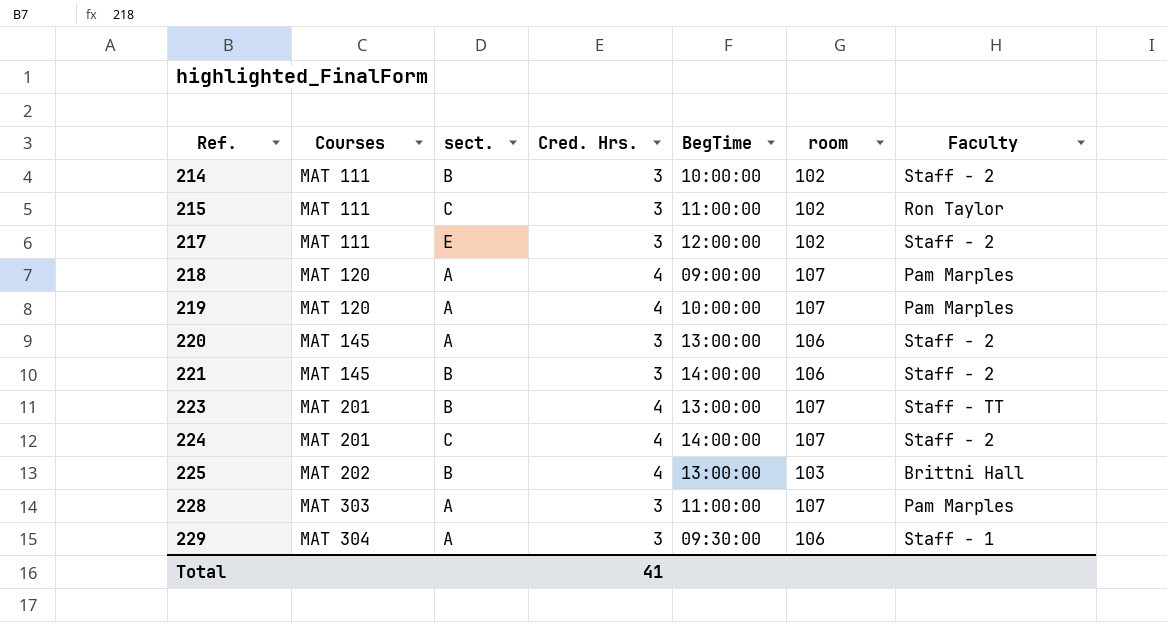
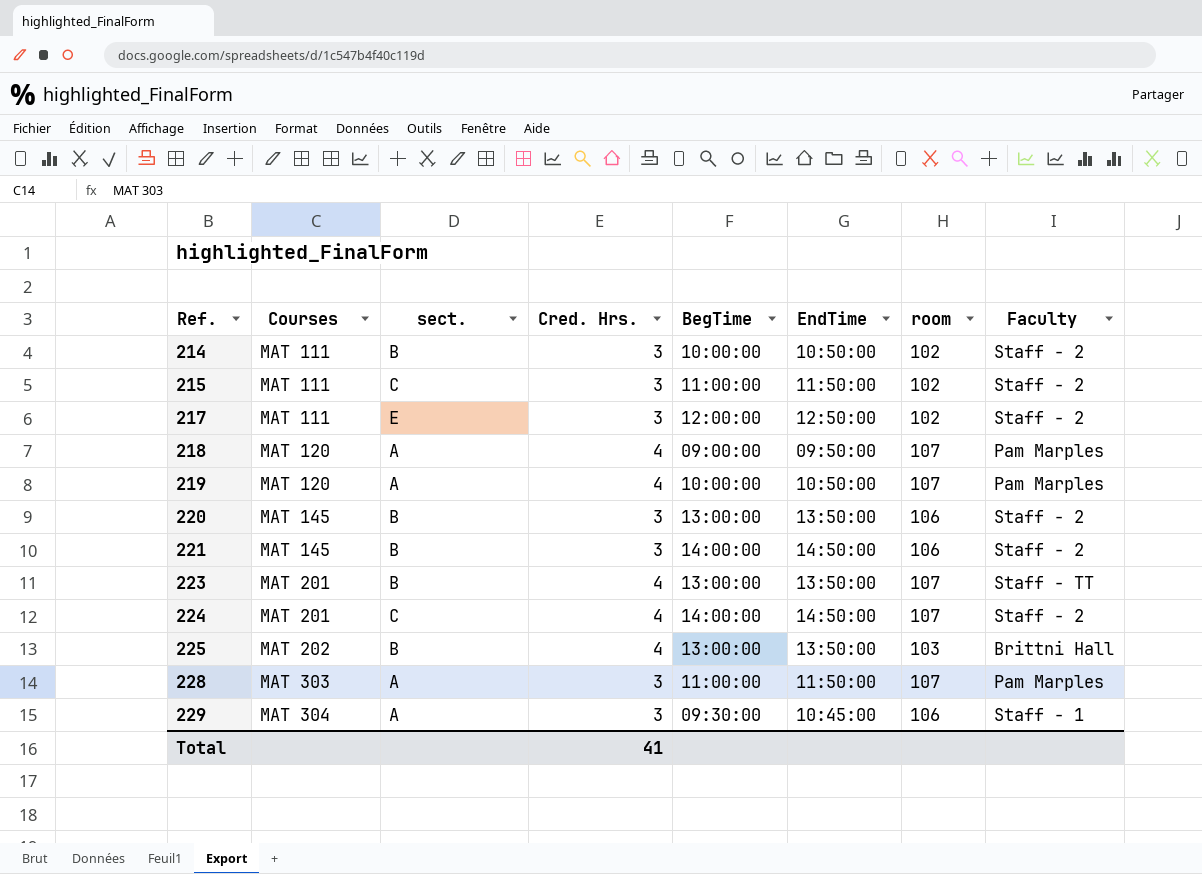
column EndTime | position: none -> 6
215 | Faculty: Ron Taylor -> Staff - 2
220 | sect.: A -> B

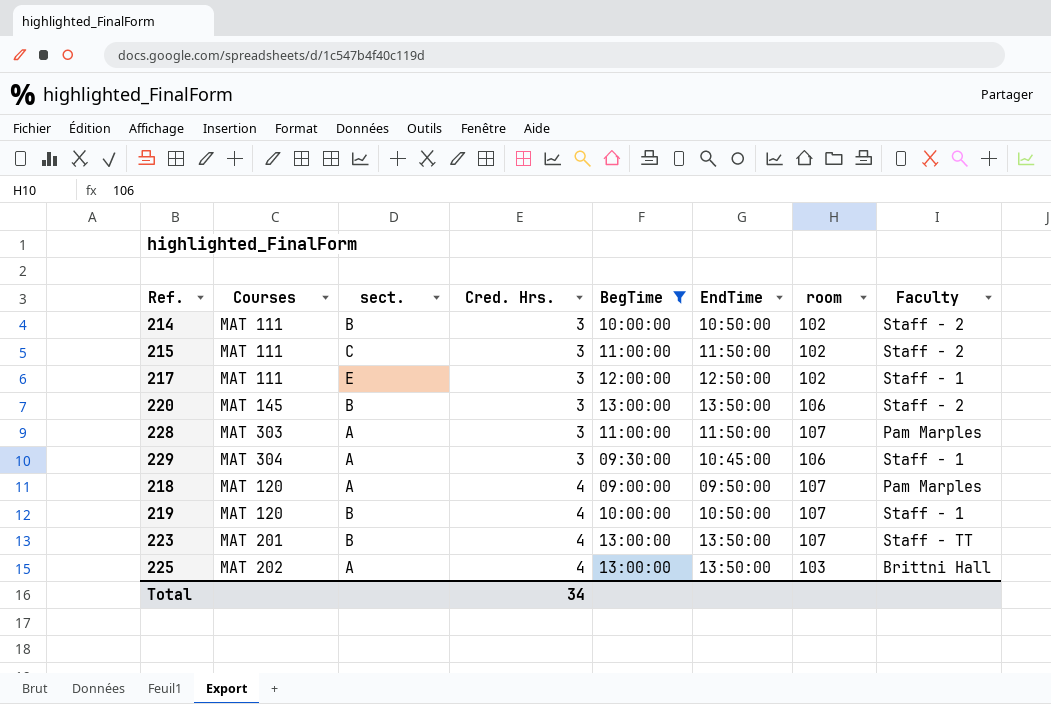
filter: none -> BegTime != 14:00:00
row order: Ref. ascending -> Cred. Hrs. ascending
217 | Faculty: Staff - 2 -> Staff - 1
219 | sect.: A -> B
219 | Faculty: Pam Marples -> Staff - 1
225 | sect.: B -> A
Total | Cred. Hrs.: 41 -> 34

